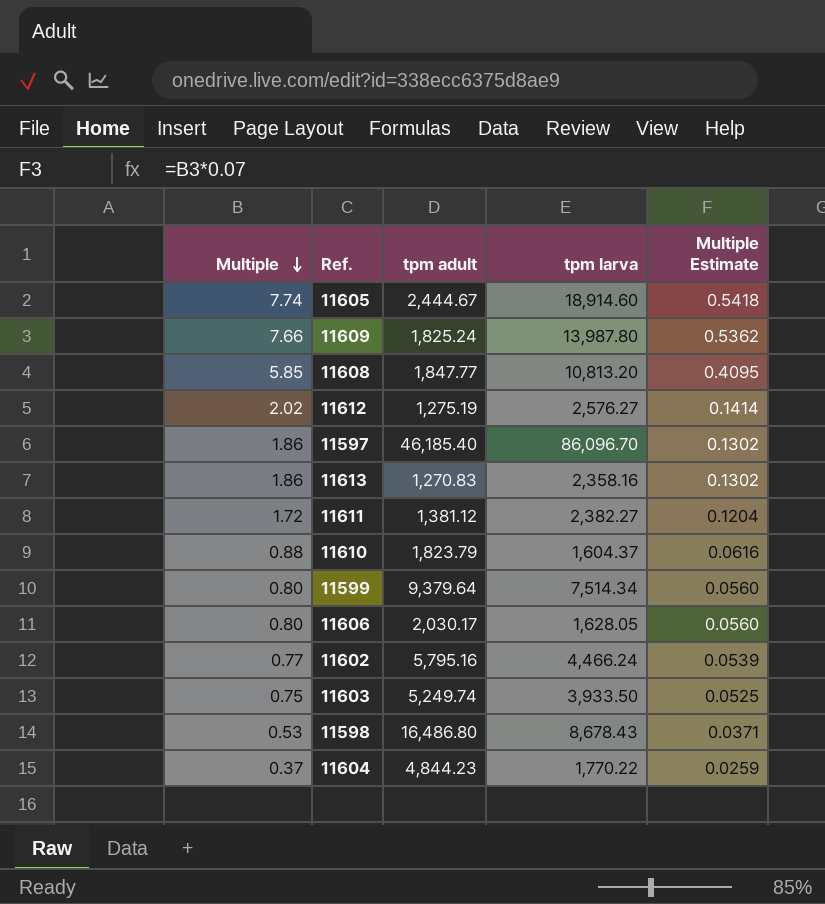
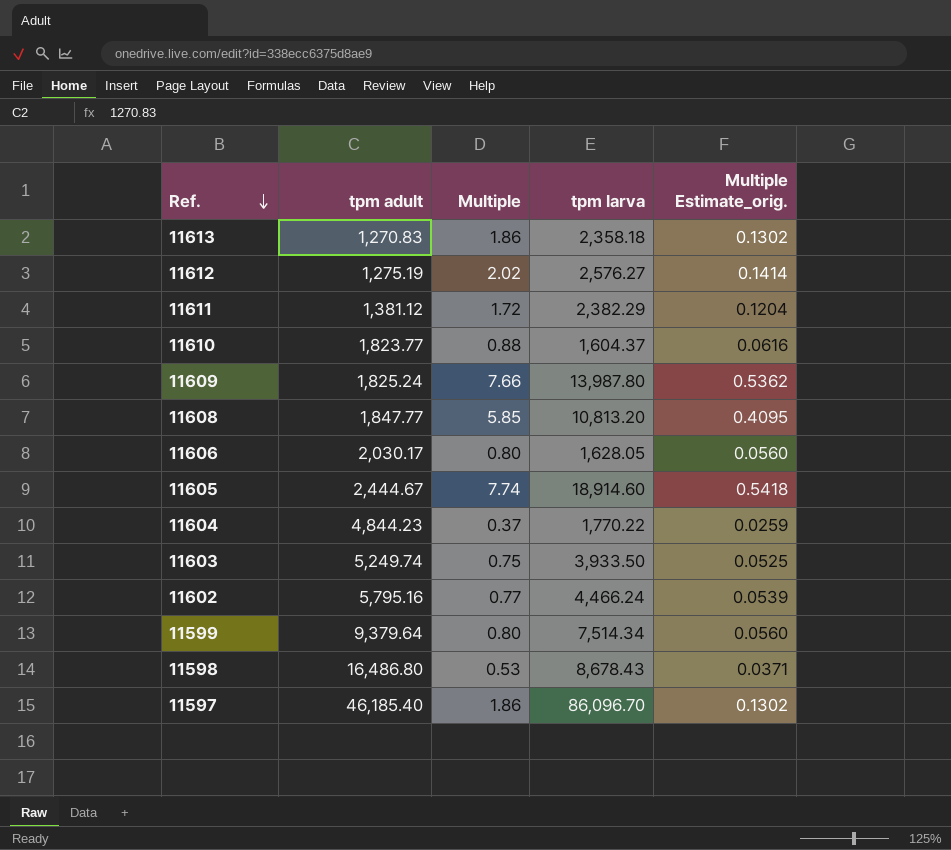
row order: Multiple descending -> Ref. descending
column Multiple | position: 1 -> 3
column name: Multiple Estimate -> Multiple Estimate_orig.
11613 | tpm larva: 2,358.16 -> 2,358.18
11611 | tpm larva: 2,382.27 -> 2,382.29
11610 | tpm adult: 1,823.79 -> 1,823.77

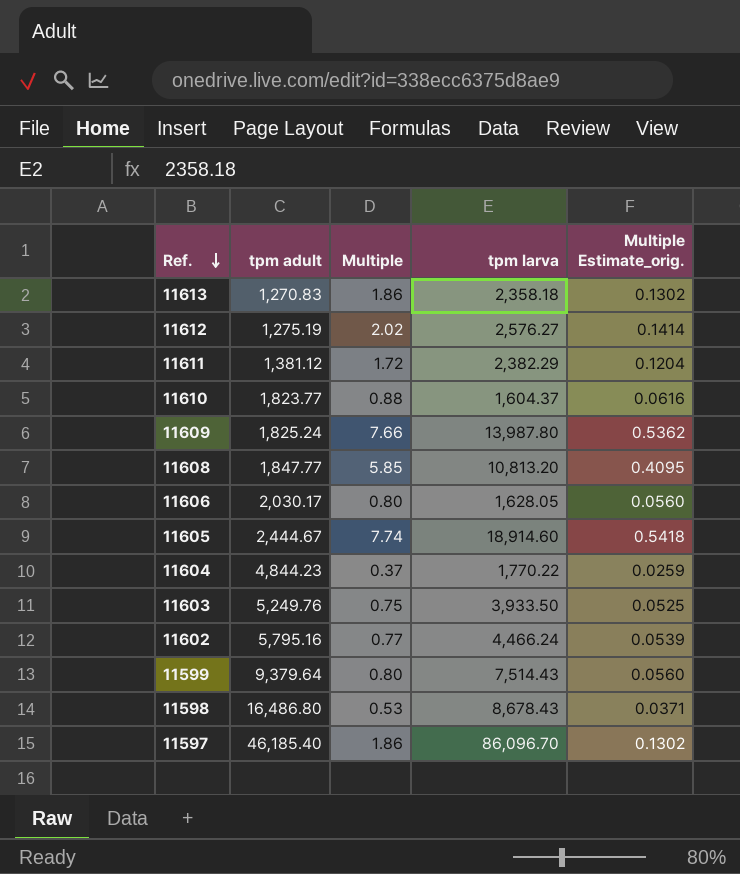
11603 | tpm adult: 5,249.74 -> 5,249.76
11599 | tpm larva: 7,514.34 -> 7,514.43

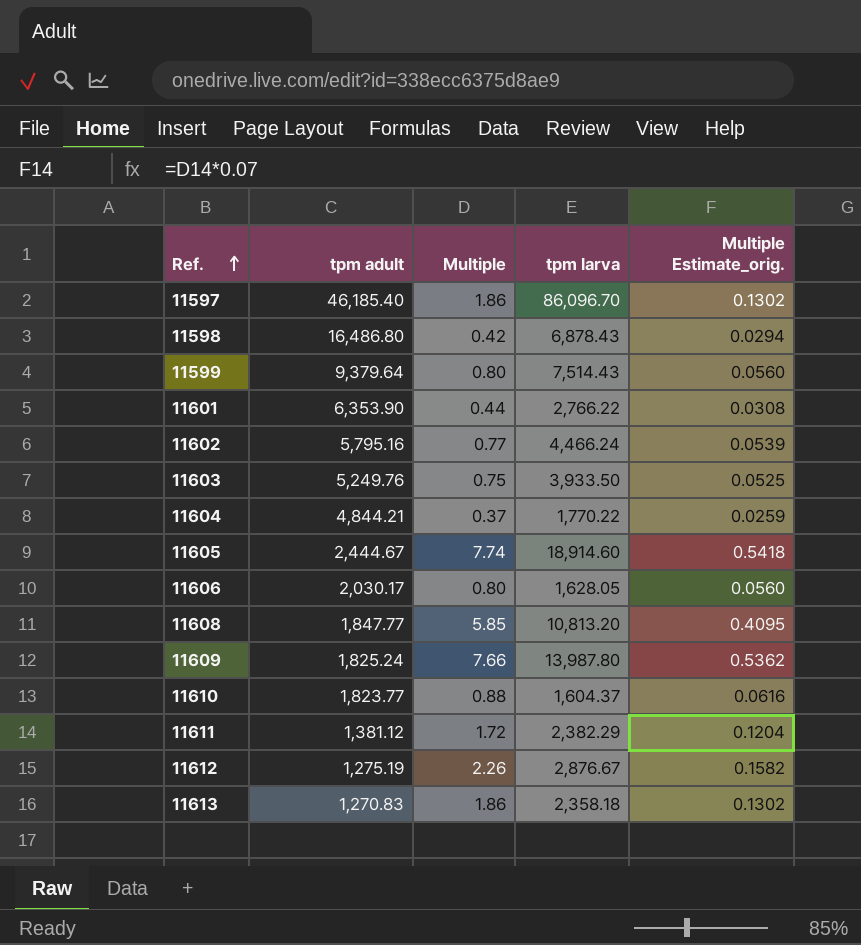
row order: Ref. descending -> Ref. ascending
11598 | Multiple: 0.53 -> 0.42
11598 | tpm larva: 8,678.43 -> 6,878.43
11598 | Multiple Estimate_orig.: 0.0371 -> 0.0294
row 11601: none -> 6,353.90 | 0.44 | 2,766.22 | 0.0308
11604 | tpm adult: 4,844.23 -> 4,844.21
11612 | Multiple: 2.02 -> 2.26
11612 | tpm larva: 2,576.27 -> 2,876.67
11612 | Multiple Estimate_orig.: 0.1414 -> 0.1582

